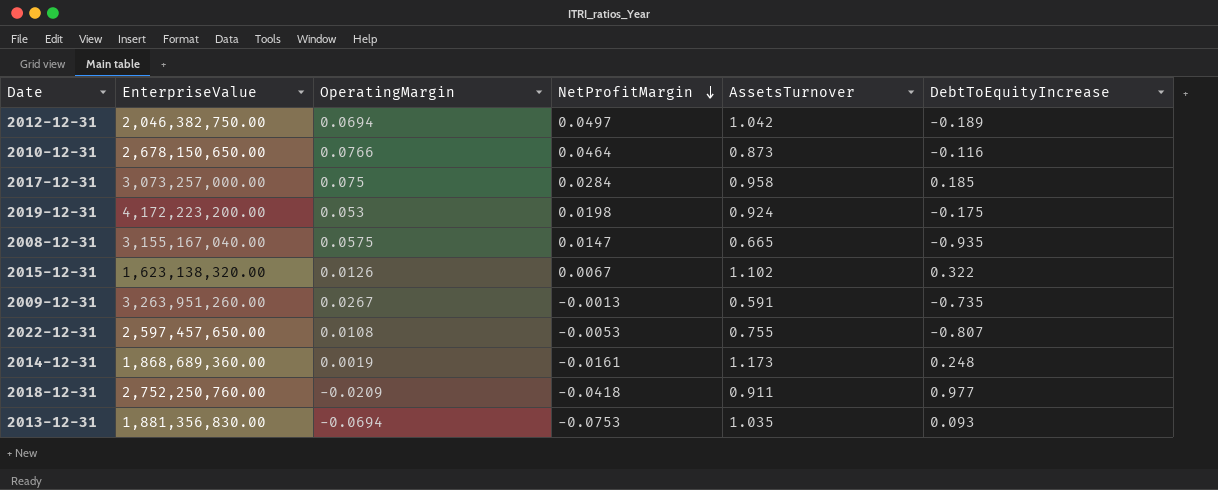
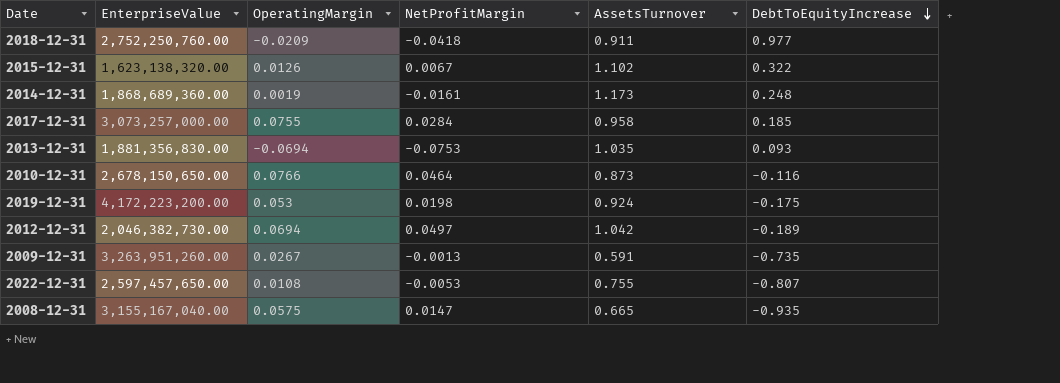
row order: NetProfitMargin descending -> DebtToEquityIncrease descending
2017-12-31 | OperatingMargin: 0.075 -> 0.0755
2012-12-31 | EnterpriseValue: 2,046,382,750.00 -> 2,046,382,730.00

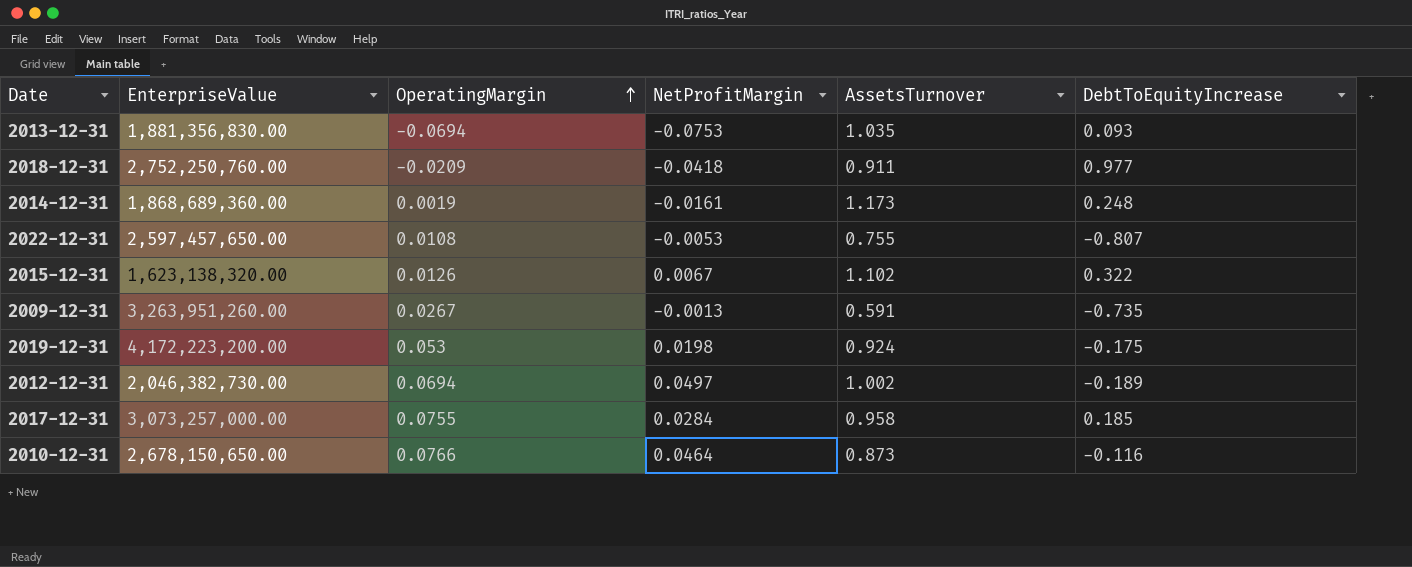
row order: DebtToEquityIncrease descending -> OperatingMargin ascending
row 2008-12-31: 3,155,167,040.00 | 0.0575 | 0.0147 | 0.665 | -0.935 -> none
2012-12-31 | AssetsTurnover: 1.042 -> 1.002

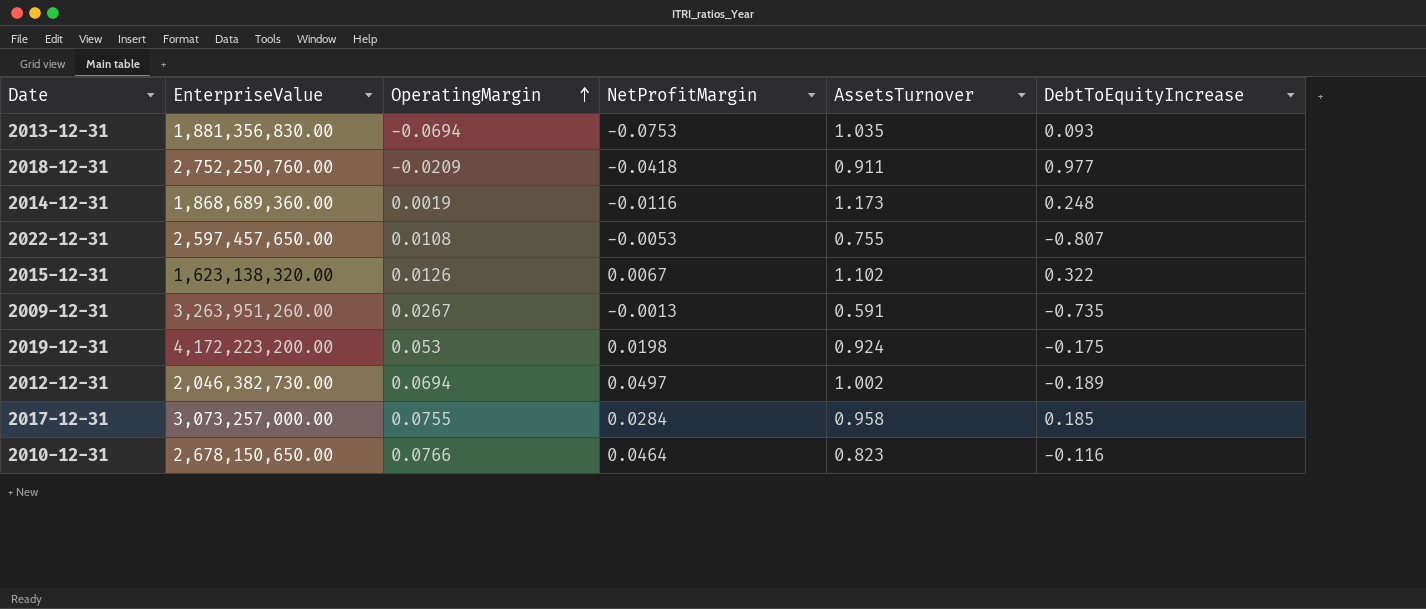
2014-12-31 | NetProfitMargin: -0.0161 -> -0.0116
2010-12-31 | AssetsTurnover: 0.873 -> 0.823

